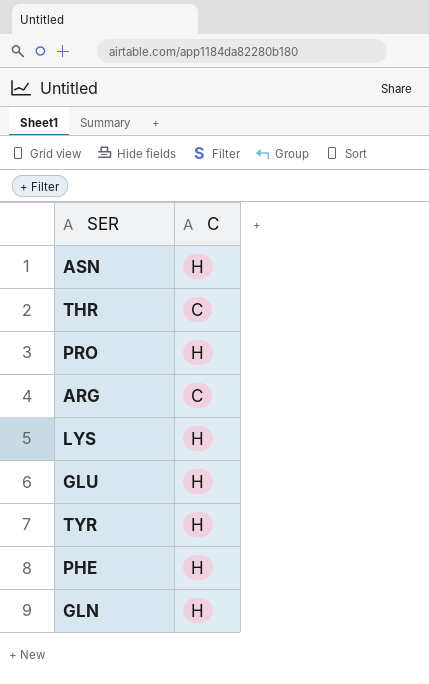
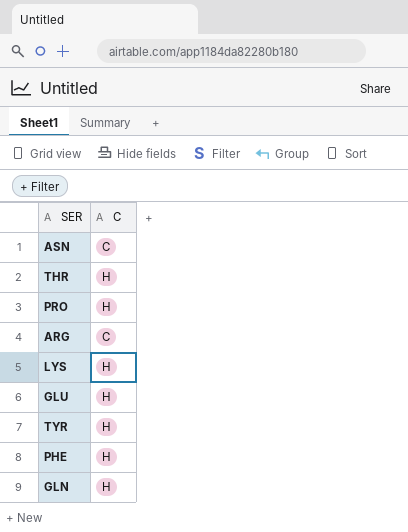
ASN | C: H -> C
THR | C: C -> H

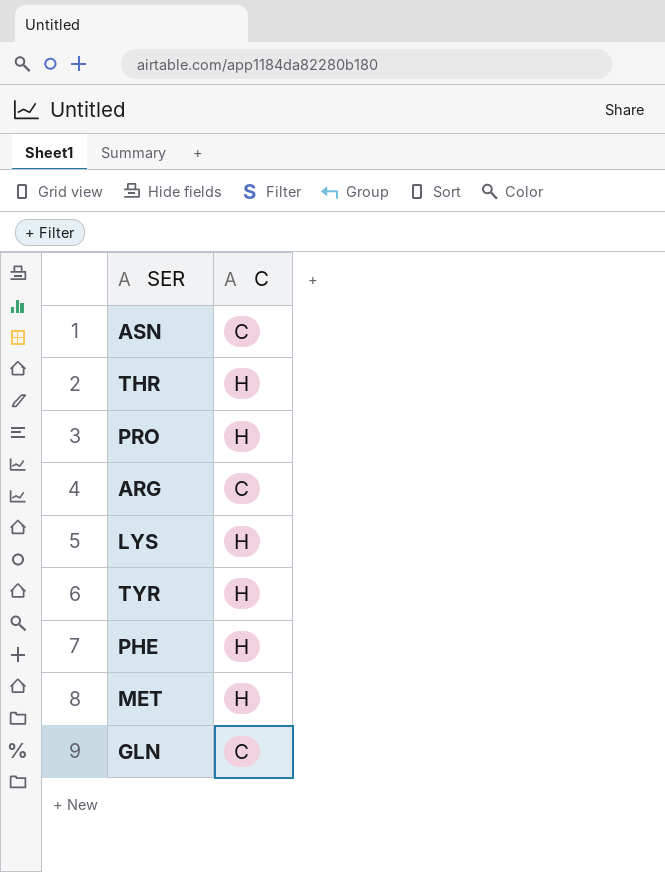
row GLU: H -> none
row MET: none -> H
GLN | C: H -> C

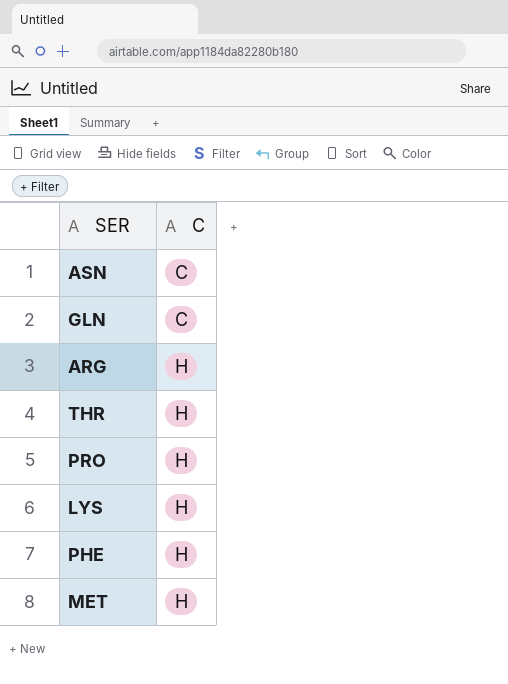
row order: none -> C ascending
row TYR: H -> none
ARG | C: C -> H

